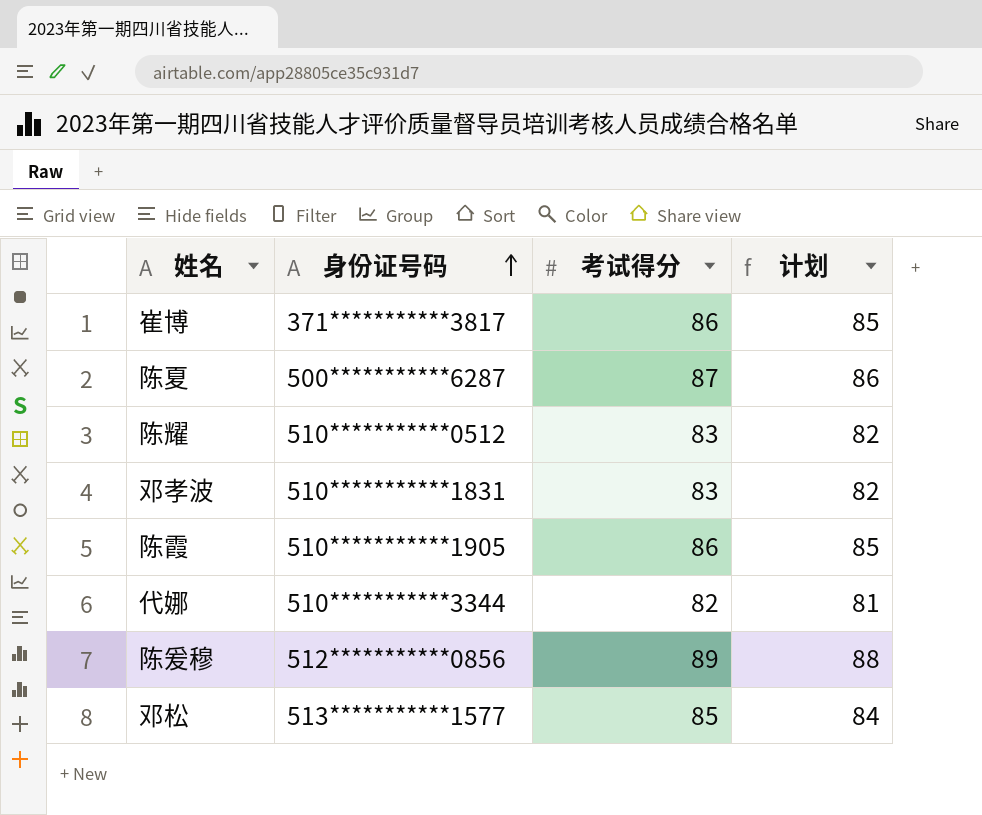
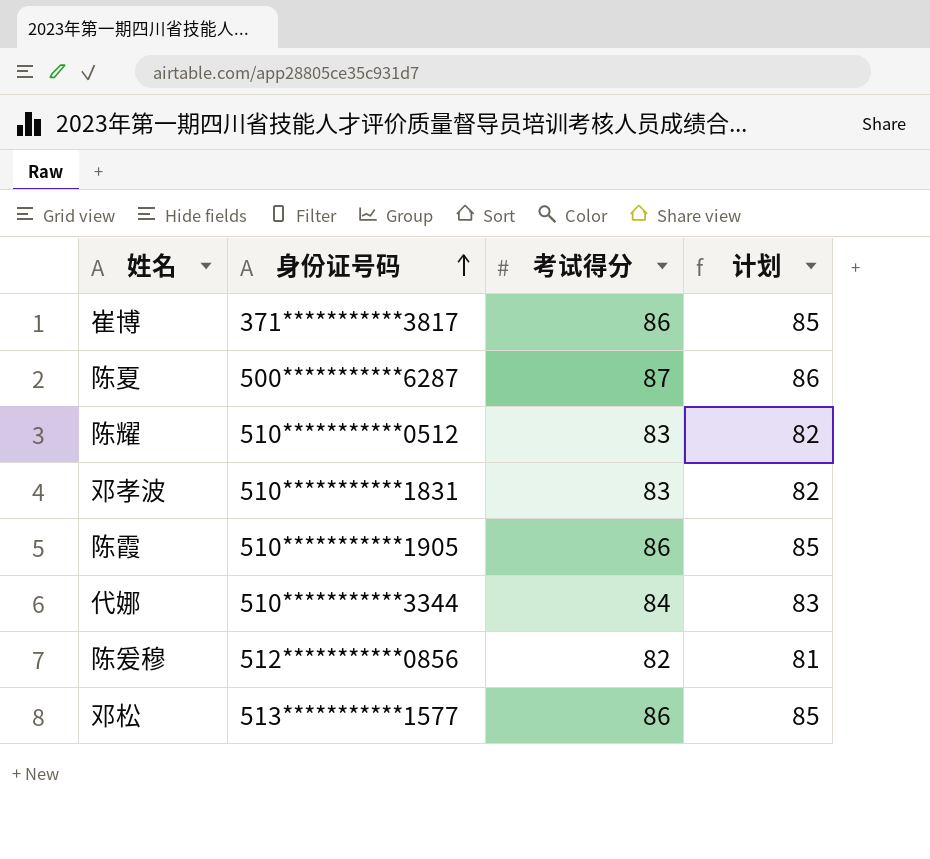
代娜 | 考试得分: 82 -> 84
代娜 | 计划: 81 -> 83
陈爰穆 | 考试得分: 89 -> 82
陈爰穆 | 计划: 88 -> 81
邓松 | 考试得分: 85 -> 86
邓松 | 计划: 84 -> 85

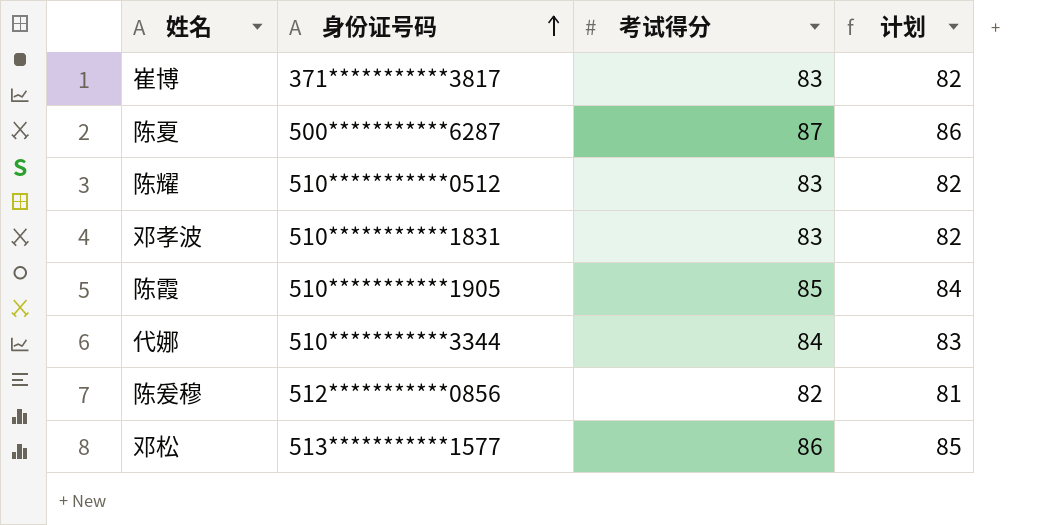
崔博 | 考试得分: 86 -> 83
崔博 | 计划: 85 -> 82
陈霞 | 考试得分: 86 -> 85
陈霞 | 计划: 85 -> 84

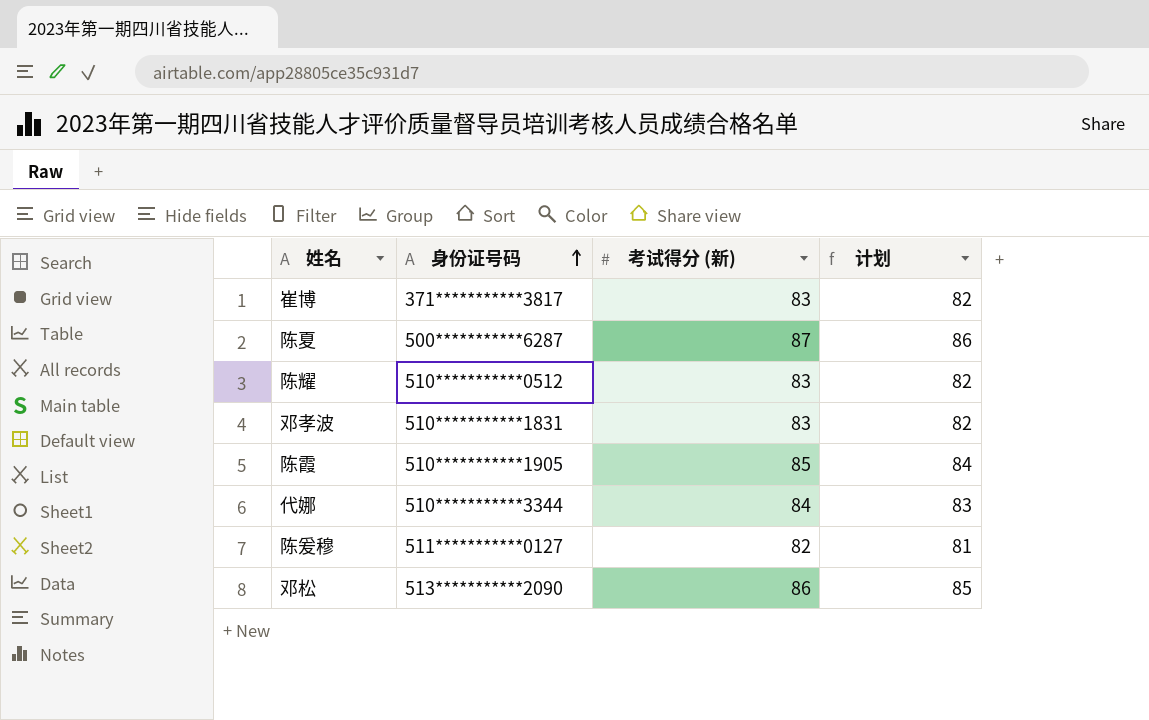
column name: 考试得分 -> 考试得分 (新)
陈爰穆 | 身份证号码: 512***********0856 -> 511***********0127
邓松 | 身份证号码: 513***********1577 -> 513***********2090

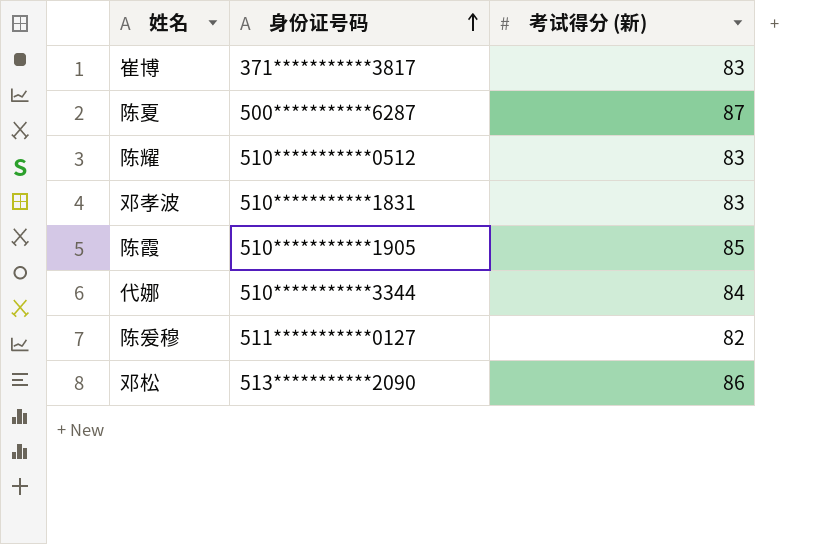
column 计划 | formula: [考试得分 (新)] - 1 -> none

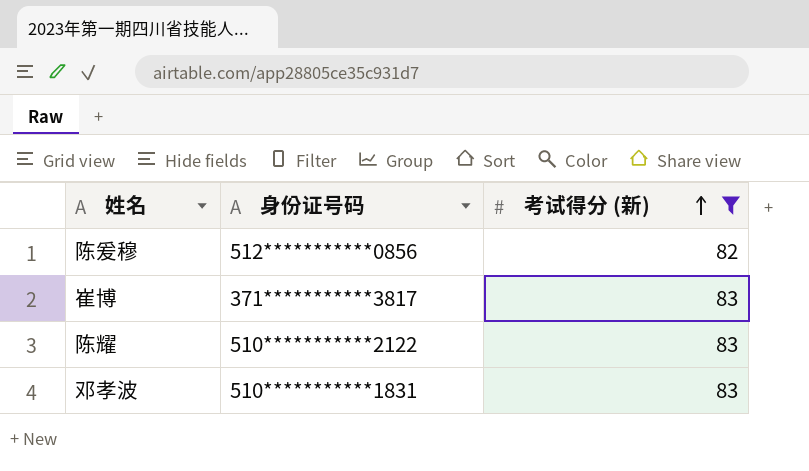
filter: none -> 考试得分 (新) <= 83
row order: 身份证号码 ascending -> 考试得分 (新) ascending
陈爰穆 | 身份证号码: 511***********0127 -> 512***********0856
陈耀 | 身份证号码: 510***********0512 -> 510***********2122

